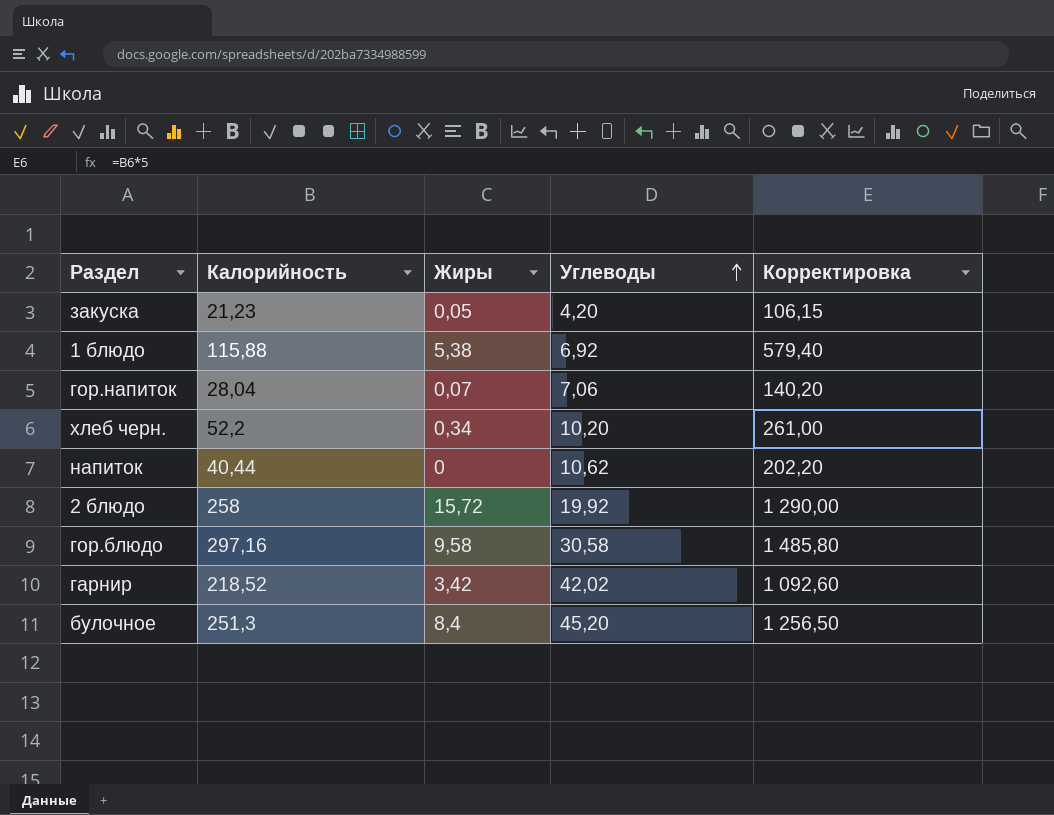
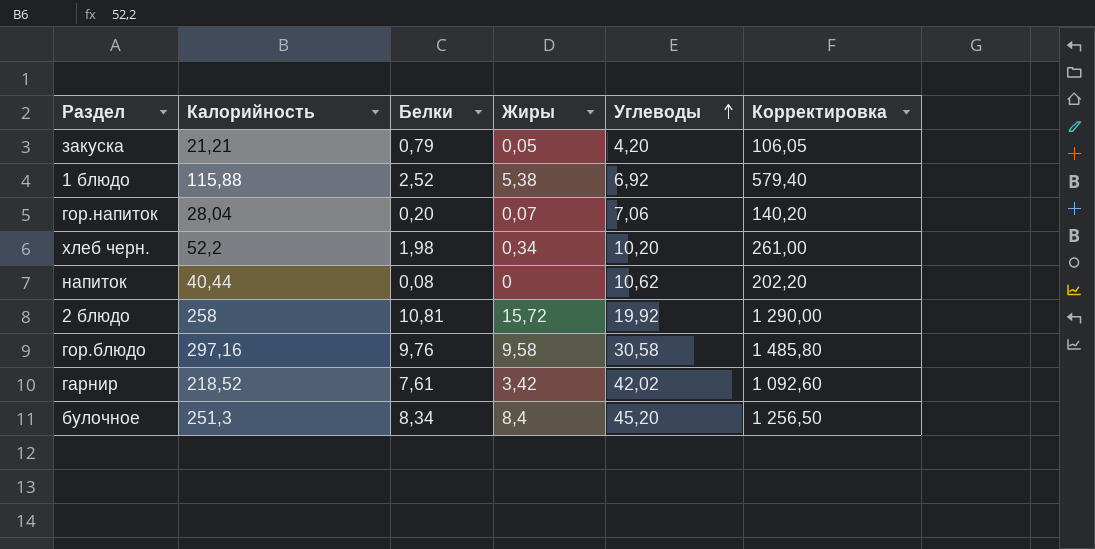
column Белки | position: none -> 3
закуска | Калорийность: 21,23 -> 21,21
закуска | Корректировка: 106,15 -> 106,05

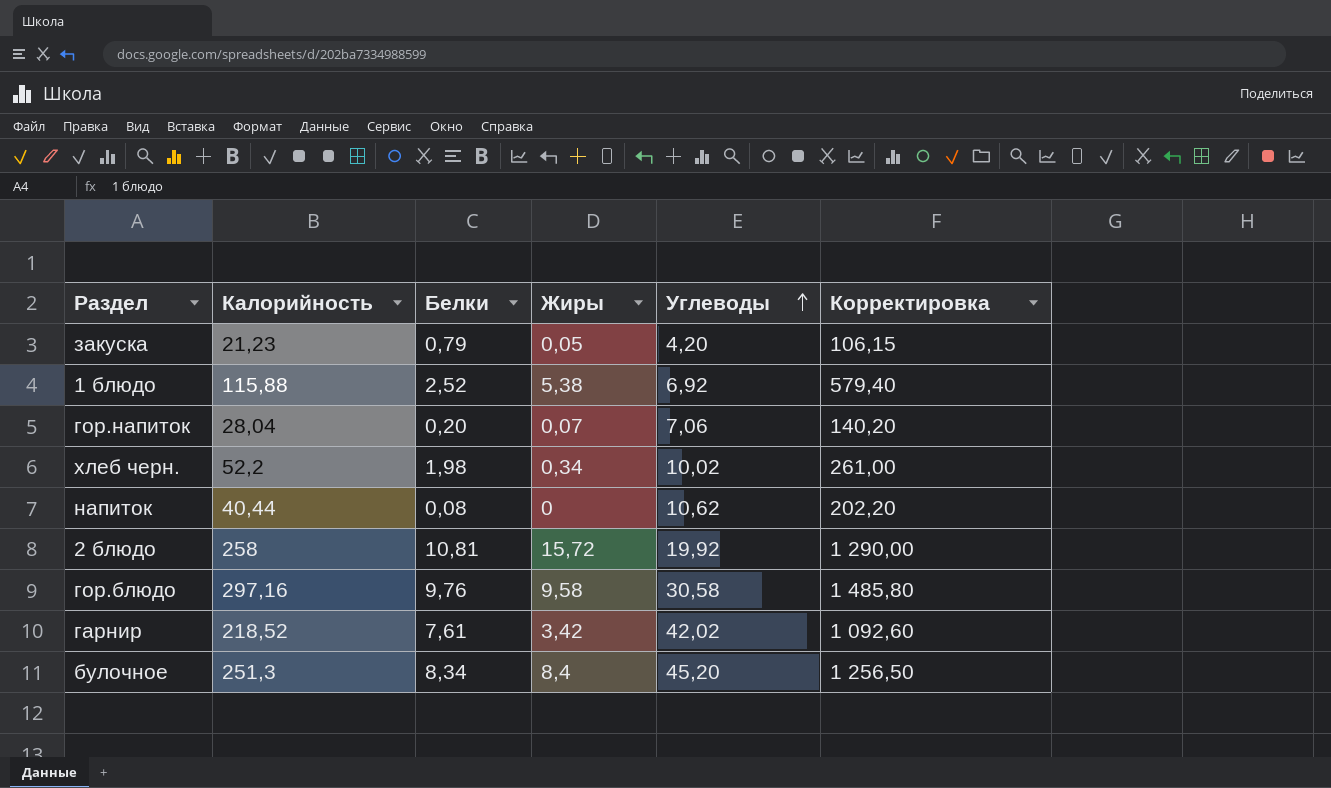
закуска | Калорийность: 21,21 -> 21,23
закуска | Корректировка: 106,05 -> 106,15
хлеб черн. | Углеводы: 10,20 -> 10,02

